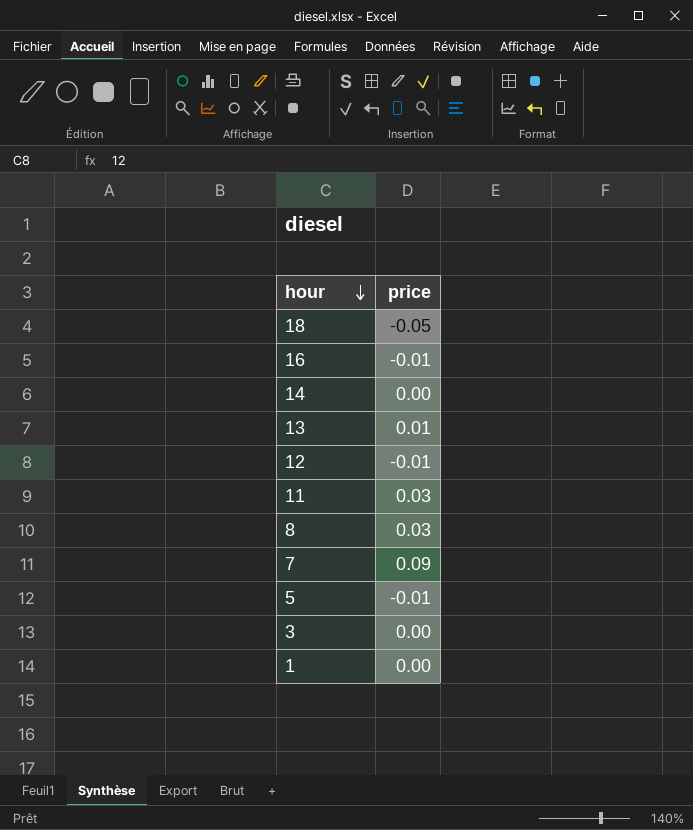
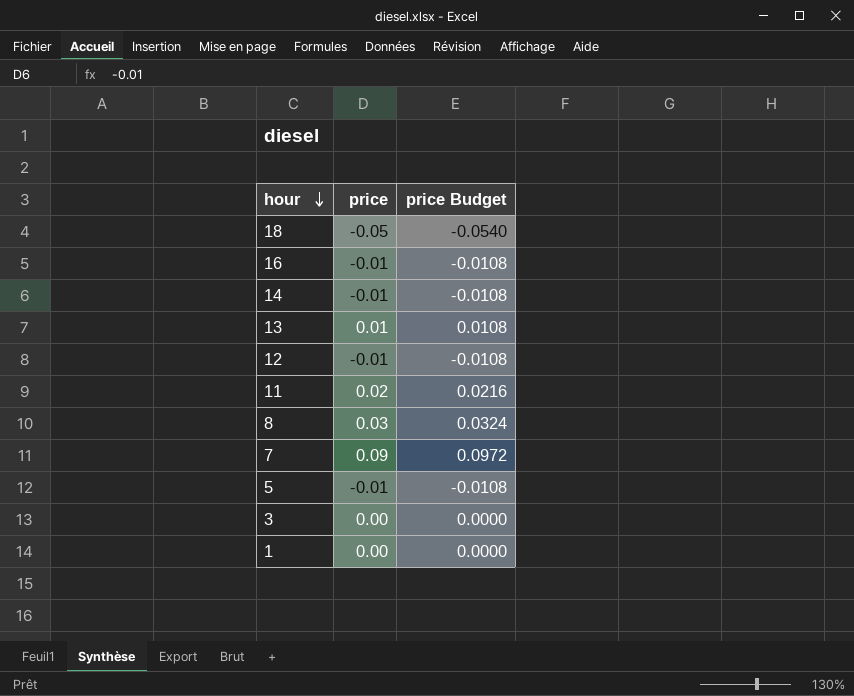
column price Budget | formula: none -> [price] * 1.08
14 | price: 0.00 -> -0.01
11 | price: 0.03 -> 0.02

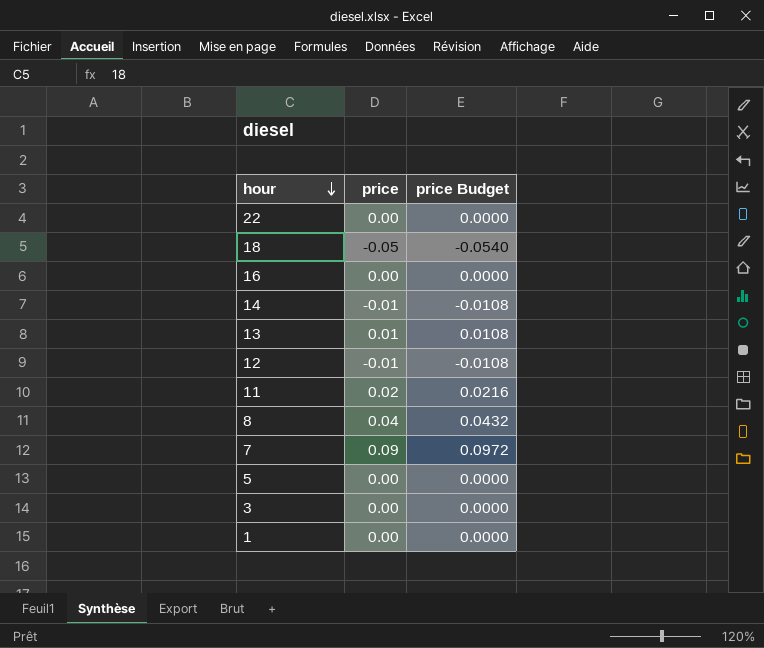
row 22: none -> 0.00 | 0.0000
16 | price: -0.01 -> 0.00
16 | price Budget: -0.0108 -> 0.0000
8 | price: 0.03 -> 0.04
8 | price Budget: 0.0324 -> 0.0432
5 | price: -0.01 -> 0.00
5 | price Budget: -0.0108 -> 0.0000

